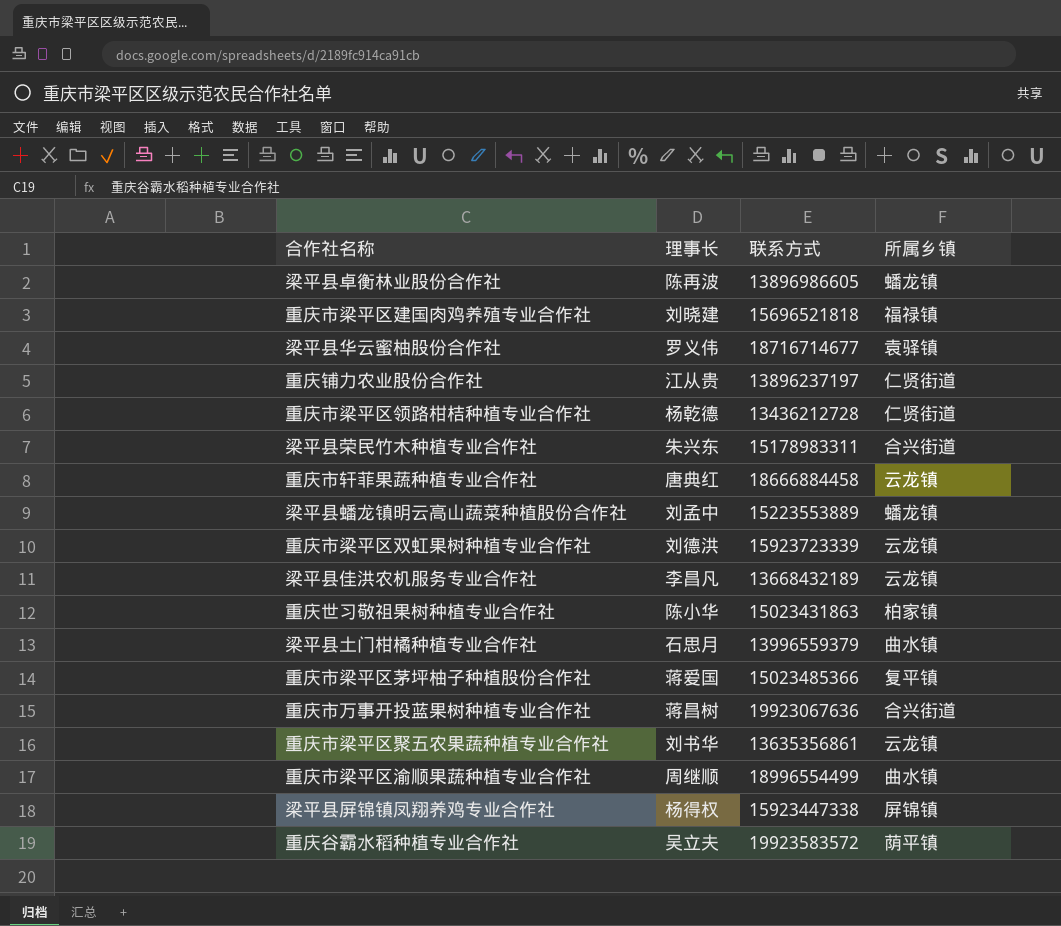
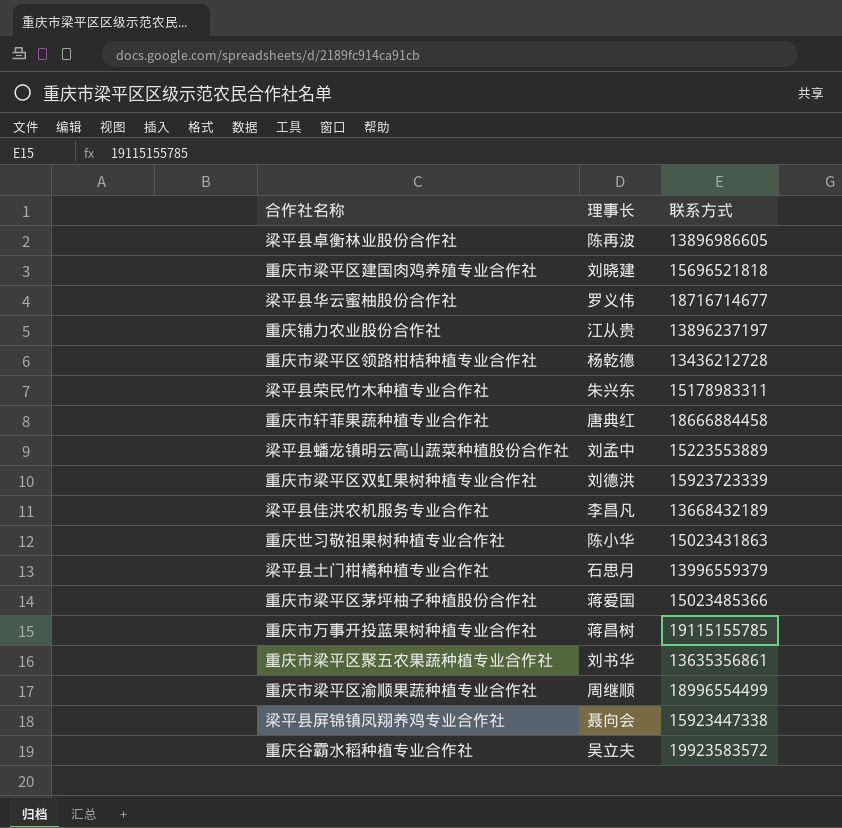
column 所属乡镇 | position: 4 -> none
重庆市万事开投蓝果树种植专业合作社 | 联系方式: 19923067636 -> 19115155785
梁平县屏锦镇凤翔养鸡专业合作社 | 理事长: 杨得权 -> 聂向会

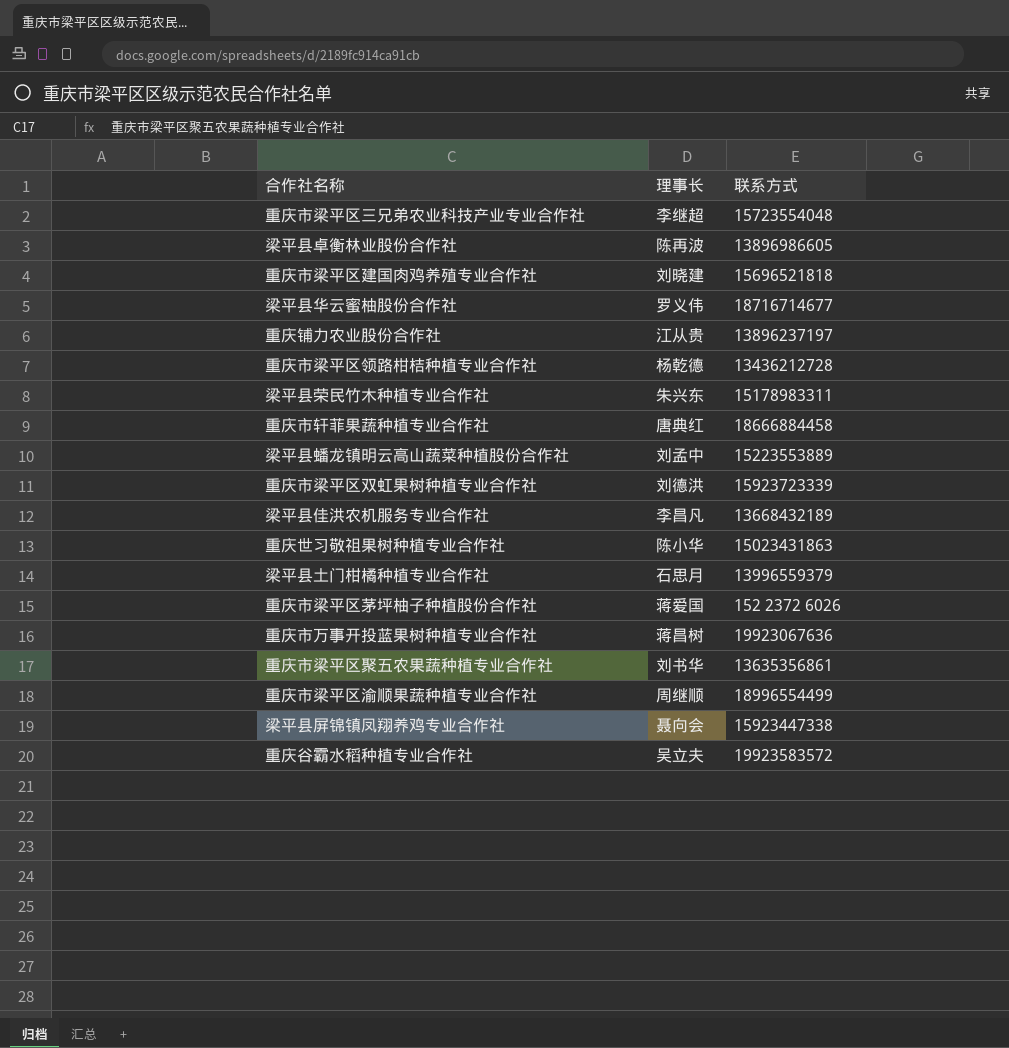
row 重庆市梁平区三兄弟农业科技产业专业合作社: none -> 李继超 | 15723554048
重庆市梁平区茅坪柚子种植股份合作社 | 联系方式: 15023485366 -> 152 2372 6026
重庆市万事开投蓝果树种植专业合作社 | 联系方式: 19115155785 -> 19923067636

